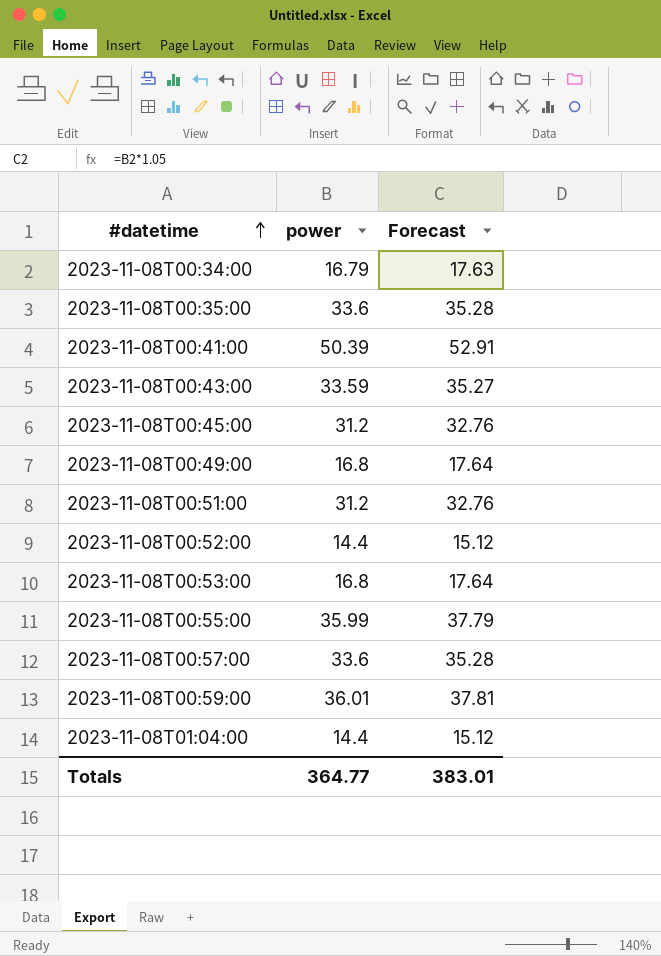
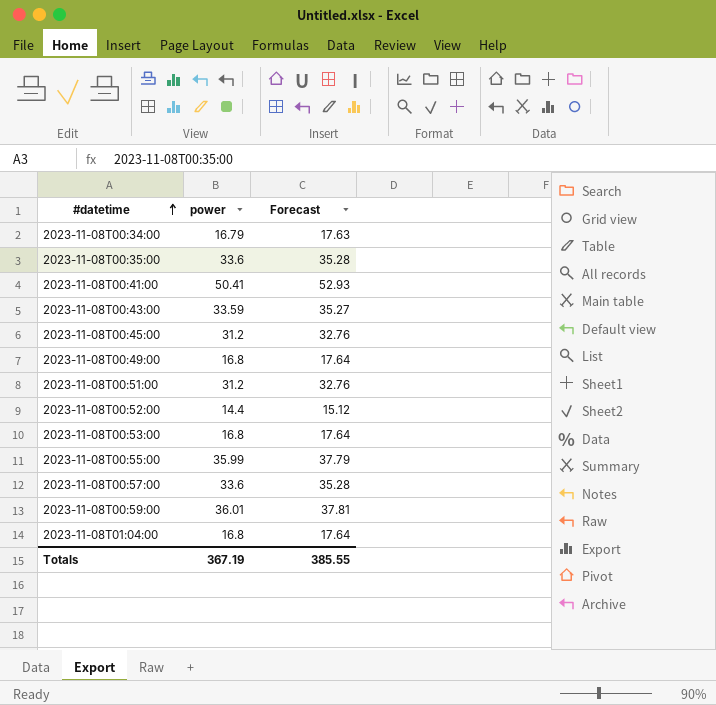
2023-11-08T00:41:00 | power: 50.39 -> 50.41
2023-11-08T00:41:00 | Forecast: 52.91 -> 52.93
2023-11-08T01:04:00 | power: 14.4 -> 16.8
2023-11-08T01:04:00 | Forecast: 15.12 -> 17.64
Totals | power: 364.77 -> 367.19
Totals | Forecast: 383.01 -> 385.55

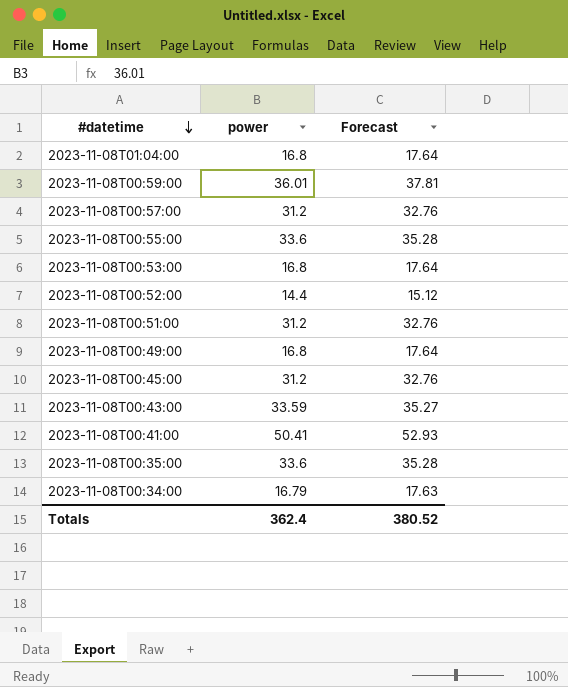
row order: #datetime ascending -> #datetime descending
2023-11-08T00:57:00 | power: 33.6 -> 31.2
2023-11-08T00:57:00 | Forecast: 35.28 -> 32.76
2023-11-08T00:55:00 | power: 35.99 -> 33.6
2023-11-08T00:55:00 | Forecast: 37.79 -> 35.28
Totals | power: 367.19 -> 362.4
Totals | Forecast: 385.55 -> 380.52

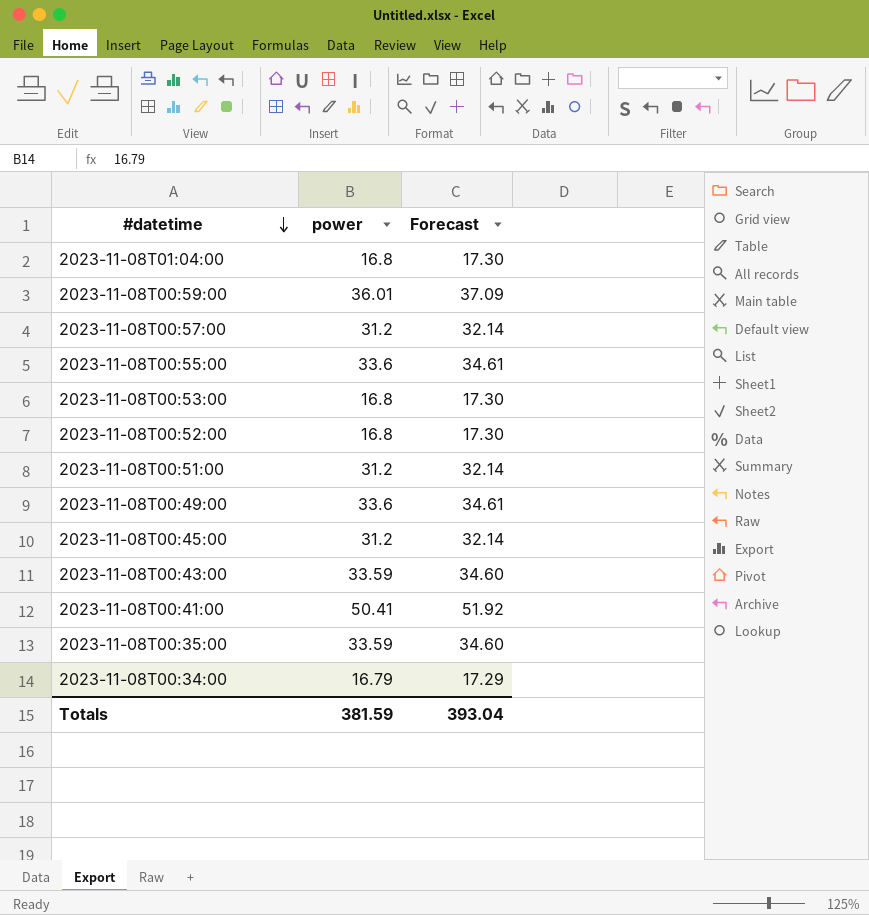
column Forecast | formula: [power] * 1.05 -> [power] * 1.03
2023-11-08T00:52:00 | power: 14.4 -> 16.8
2023-11-08T00:49:00 | power: 16.8 -> 33.6
2023-11-08T00:35:00 | power: 33.6 -> 33.59
Totals | power: 362.4 -> 381.59
Totals | Forecast: 380.52 -> 393.04

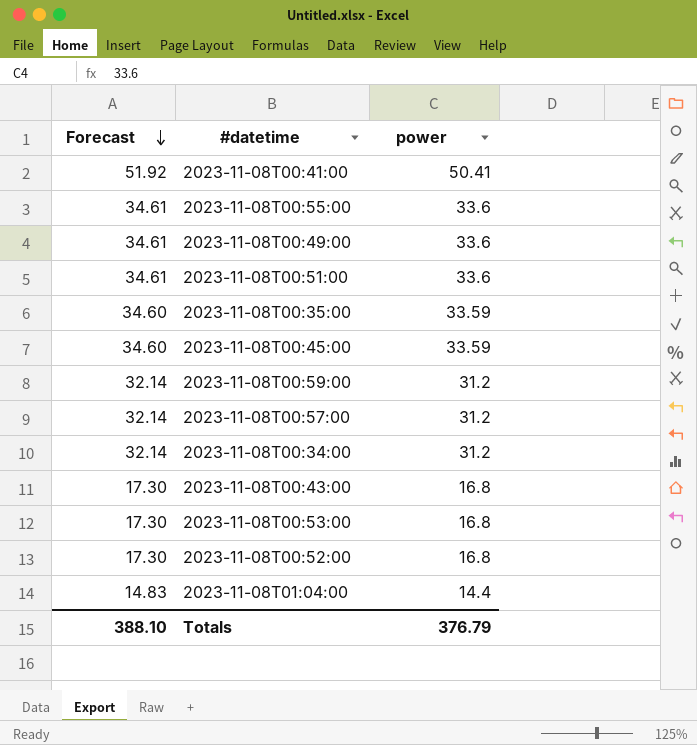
row order: #datetime descending -> Forecast descending
column Forecast | position: 3 -> 1
2023-11-08T00:51:00 | Forecast: 32.14 -> 34.61
2023-11-08T00:51:00 | power: 31.2 -> 33.6
2023-11-08T00:45:00 | Forecast: 32.14 -> 34.60
2023-11-08T00:45:00 | power: 31.2 -> 33.59
2023-11-08T00:59:00 | Forecast: 37.09 -> 32.14
2023-11-08T00:59:00 | power: 36.01 -> 31.2
2023-11-08T00:34:00 | Forecast: 17.29 -> 32.14
2023-11-08T00:34:00 | power: 16.79 -> 31.2
2023-11-08T00:43:00 | Forecast: 34.60 -> 17.30
2023-11-08T00:43:00 | power: 33.59 -> 16.8
2023-11-08T01:04:00 | Forecast: 17.30 -> 14.83
2023-11-08T01:04:00 | power: 16.8 -> 14.4
Totals | Forecast: 393.04 -> 388.10
Totals | power: 381.59 -> 376.79

